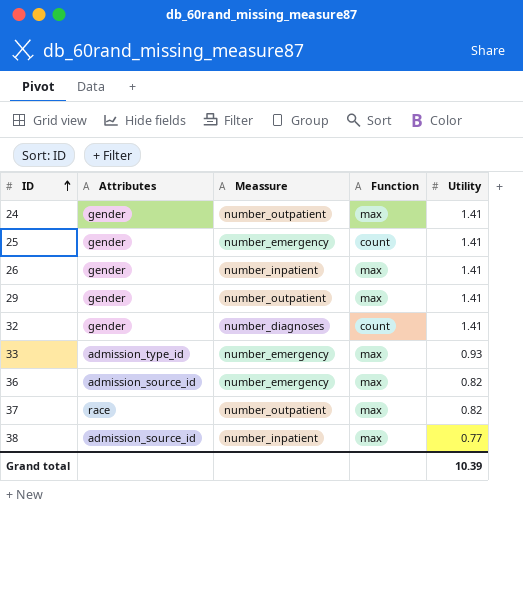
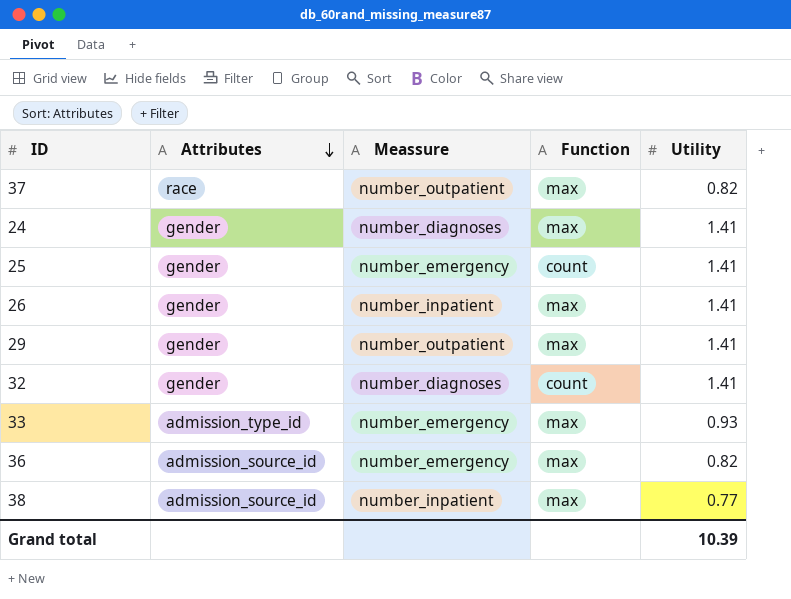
row order: ID ascending -> Attributes descending
24 | Meassure: number_outpatient -> number_diagnoses

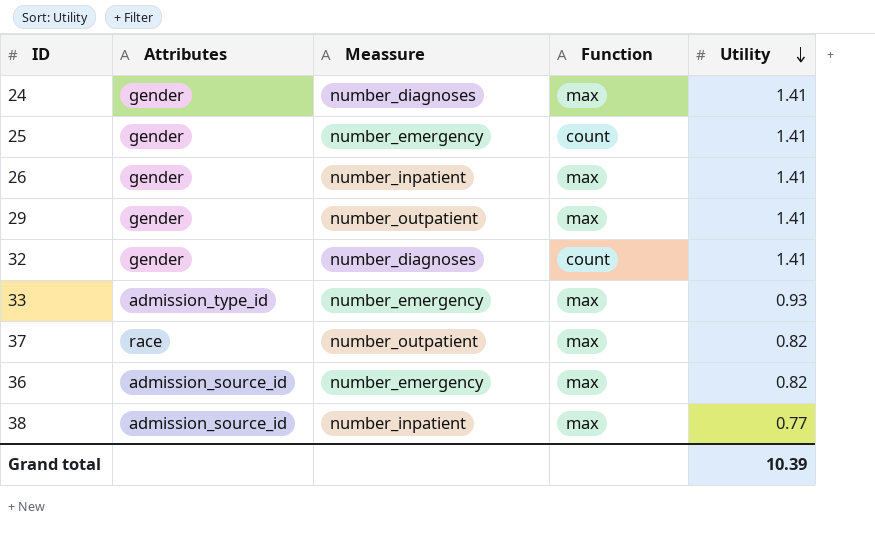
row order: Attributes descending -> Utility descending

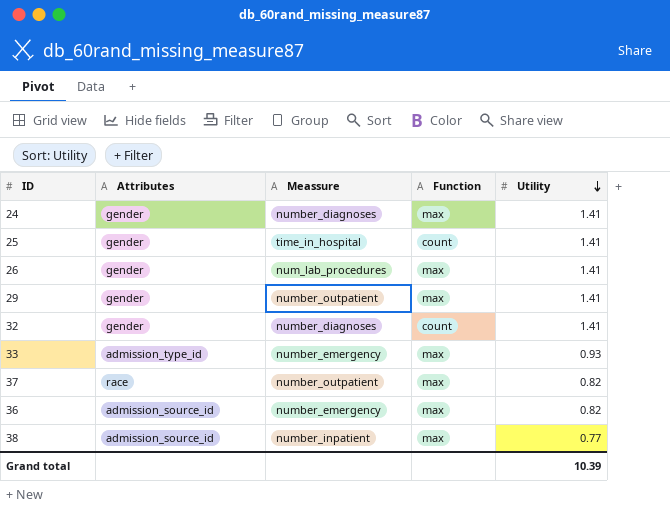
25 | Meassure: number_emergency -> time_in_hospital
26 | Meassure: number_inpatient -> num_lab_procedures

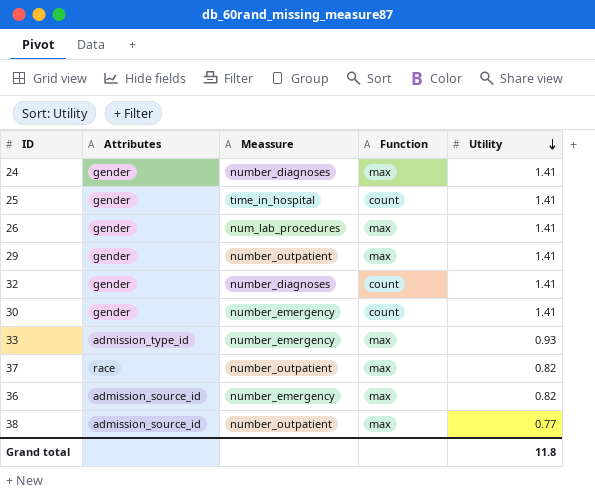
row 30: none -> gender | number_emergency | count | 1.41
38 | Meassure: number_inpatient -> number_outpatient
Grand total | Utility: 10.39 -> 11.8

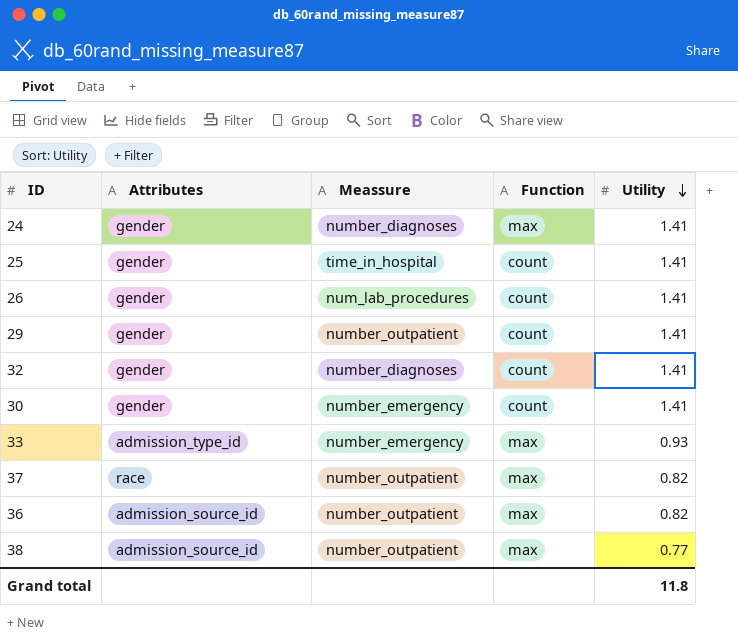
26 | Function: max -> count
29 | Function: max -> count
36 | Meassure: number_emergency -> number_outpatient

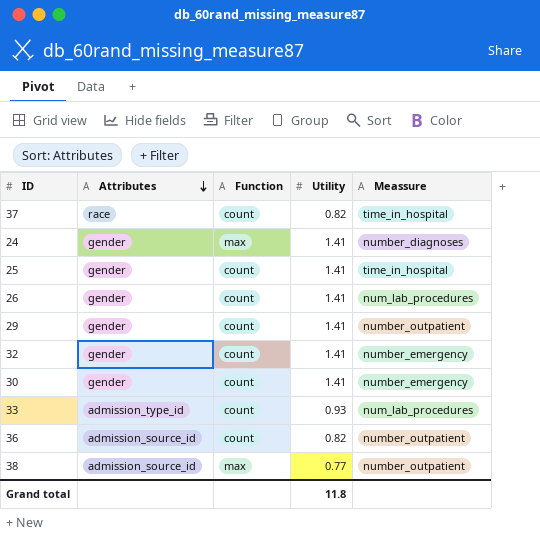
row order: Utility descending -> Attributes descending
column Meassure | position: 3 -> 5
37 | Function: max -> count
37 | Meassure: number_outpatient -> time_in_hospital
32 | Meassure: number_diagnoses -> number_emergency
33 | Function: max -> count
33 | Meassure: number_emergency -> num_lab_procedures
36 | Function: max -> count

